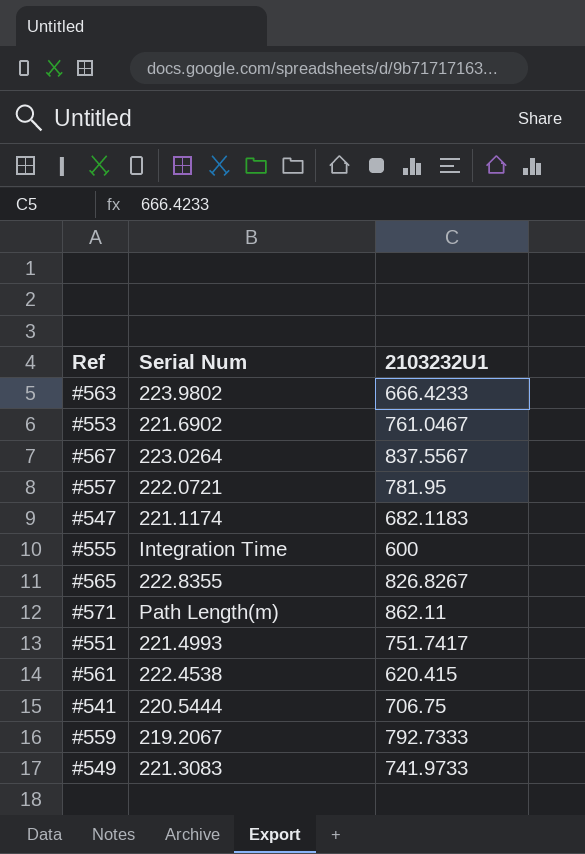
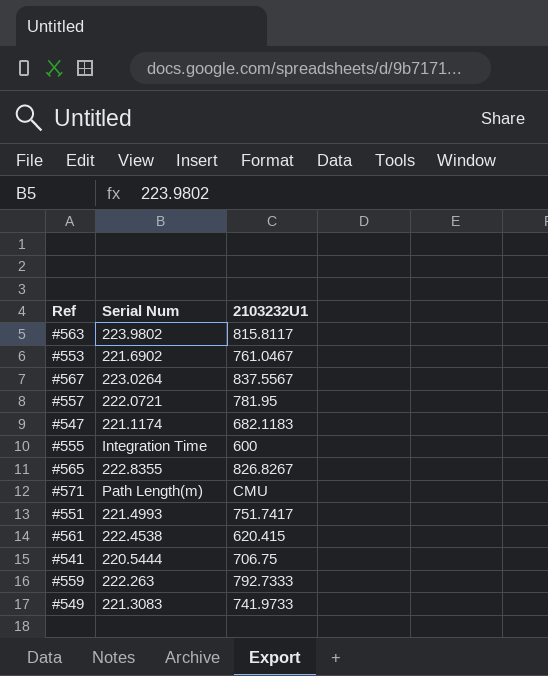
#563 | 2103232U1: 666.4233 -> 815.8117
#571 | 2103232U1: 862.11 -> CMU
#559 | Serial Num: 219.2067 -> 222.263

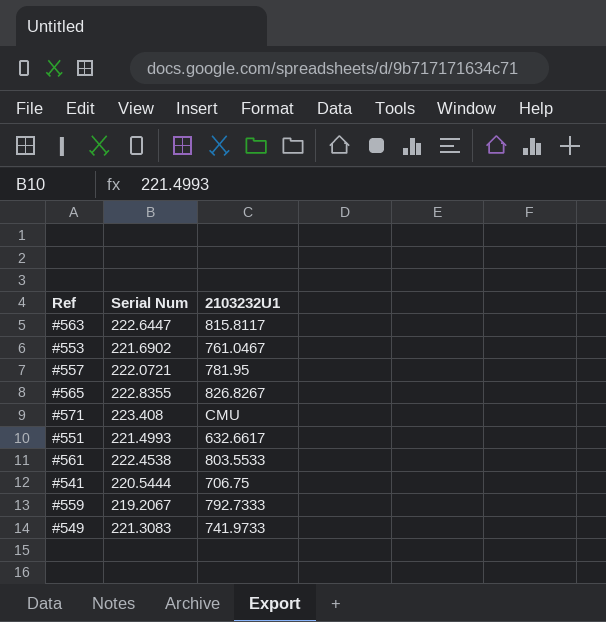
row #567: 223.0264 | 837.5567 -> none
row #547: 221.1174 | 682.1183 -> none
row #555: Integration Time | 600 -> none
#563 | Serial Num: 223.9802 -> 222.6447
#571 | Serial Num: Path Length(m) -> 223.408
#551 | 2103232U1: 751.7417 -> 632.6617
#561 | 2103232U1: 620.415 -> 803.5533
#559 | Serial Num: 222.263 -> 219.2067

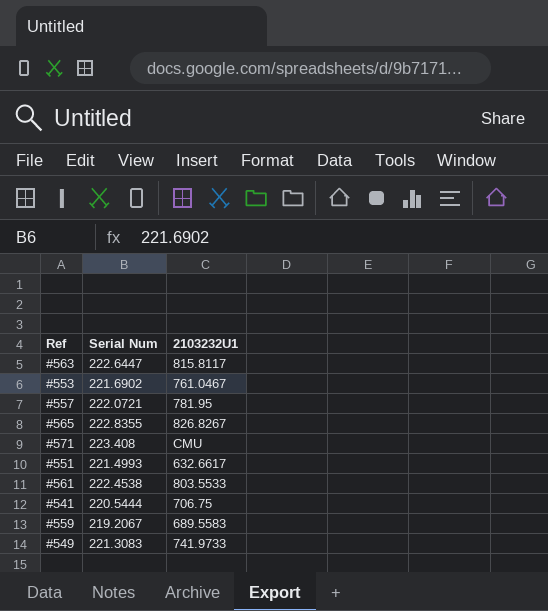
#559 | 2103232U1: 792.7333 -> 689.5583

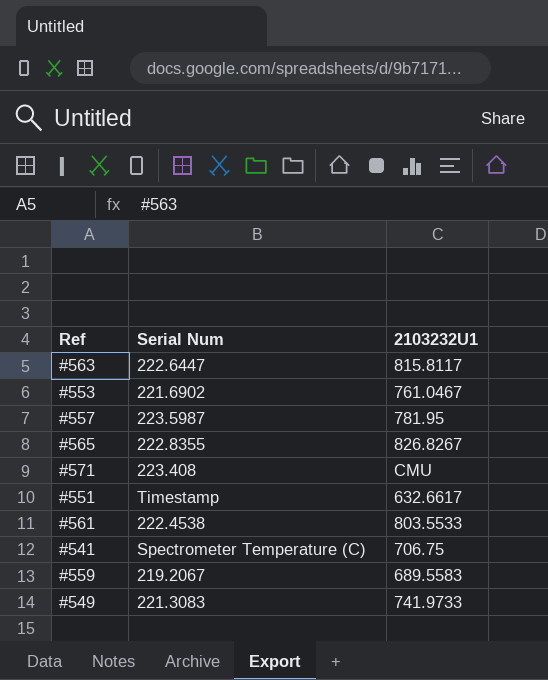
#557 | Serial Num: 222.0721 -> 223.5987
#551 | Serial Num: 221.4993 -> Timestamp
#541 | Serial Num: 220.5444 -> Spectrometer Temperature (C)

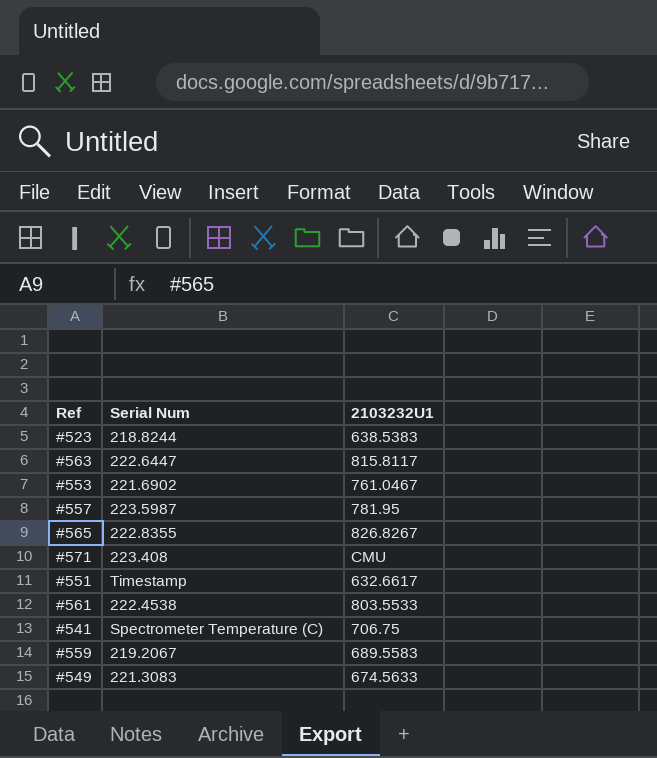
row #523: none -> 218.8244 | 638.5383
#549 | 2103232U1: 741.9733 -> 674.5633

